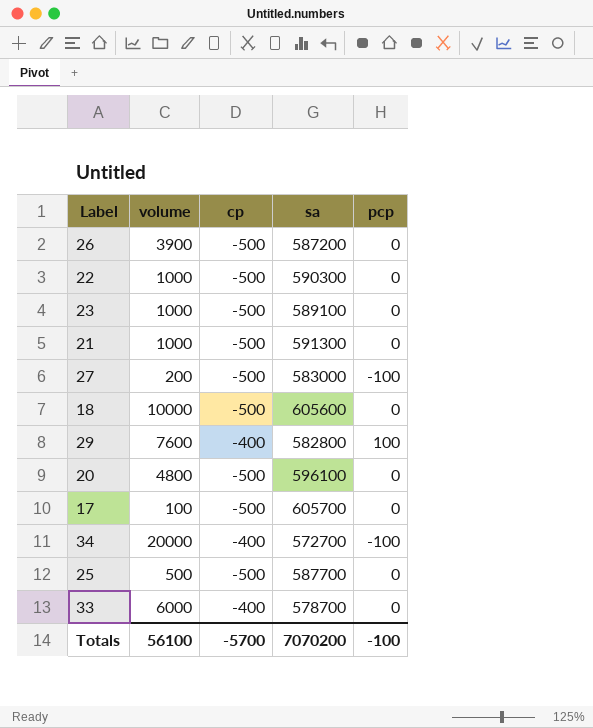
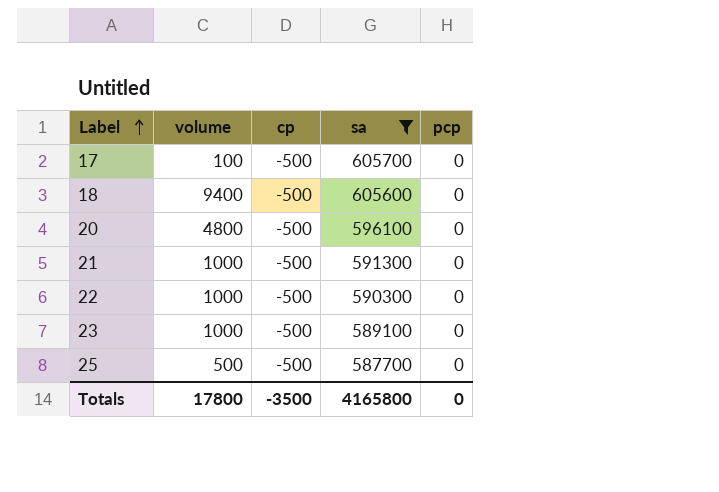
filter: none -> sa >= 587700
row order: none -> Label ascending
18 | volume: 10000 -> 9400
Totals | volume: 56100 -> 17800
Totals | cp: -5700 -> -3500
Totals | sa: 7070200 -> 4165800
Totals | pcp: -100 -> 0

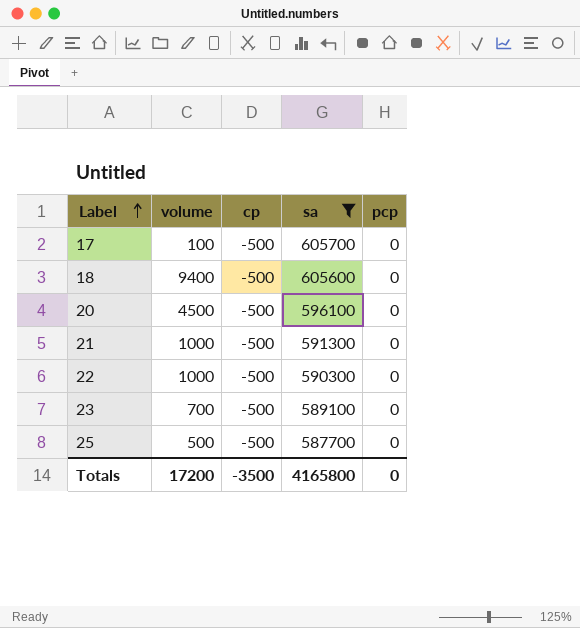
20 | volume: 4800 -> 4500
23 | volume: 1000 -> 700
Totals | volume: 17800 -> 17200

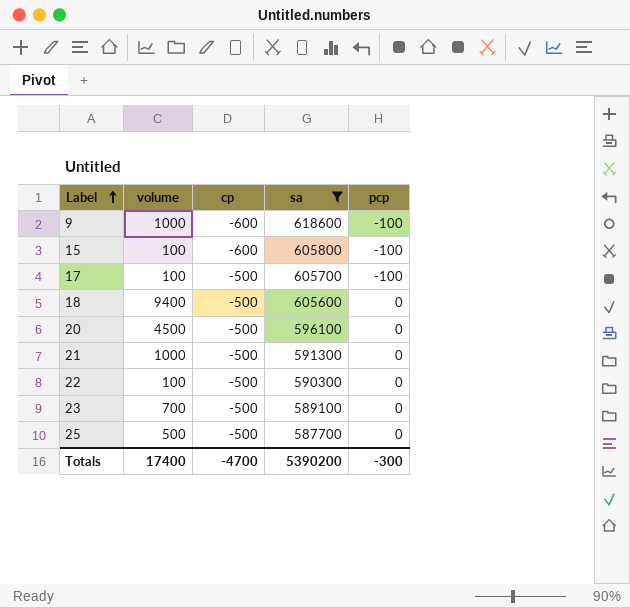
row 9: none -> 1000 | -600 | 618600 | -100
row 15: none -> 100 | -600 | 605800 | -100
17 | pcp: 0 -> -100
22 | volume: 1000 -> 100
Totals | volume: 17200 -> 17400
Totals | cp: -3500 -> -4700
Totals | sa: 4165800 -> 5390200
Totals | pcp: 0 -> -300

